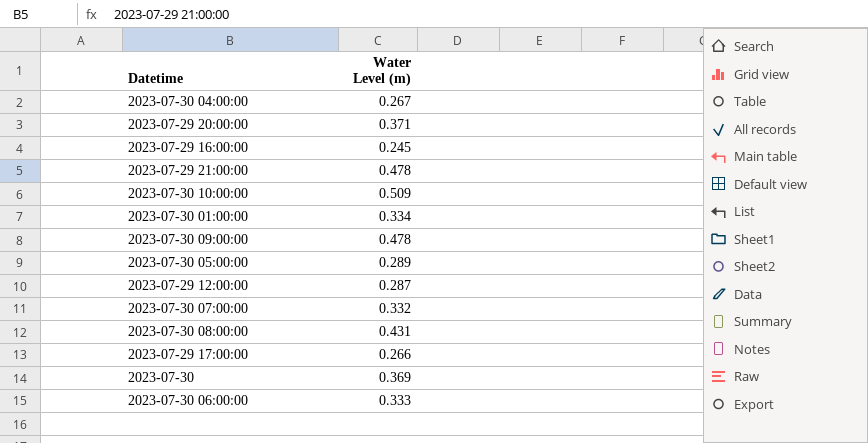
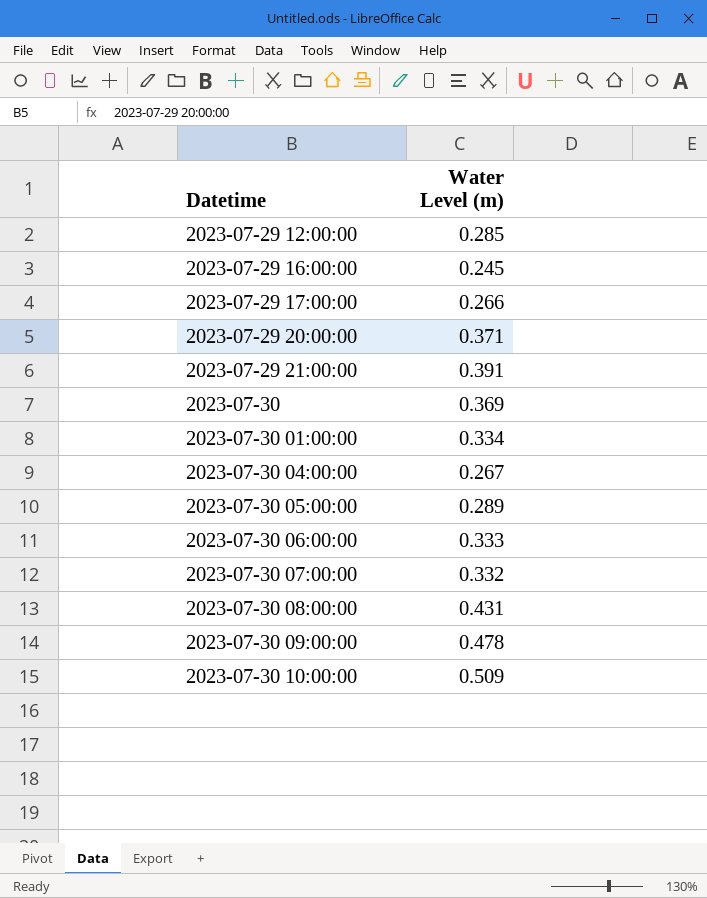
row order: none -> Datetime ascending
2023-07-29 12:00:00 | Water Level (m): 0.287 -> 0.285
2023-07-29 21:00:00 | Water Level (m): 0.478 -> 0.391

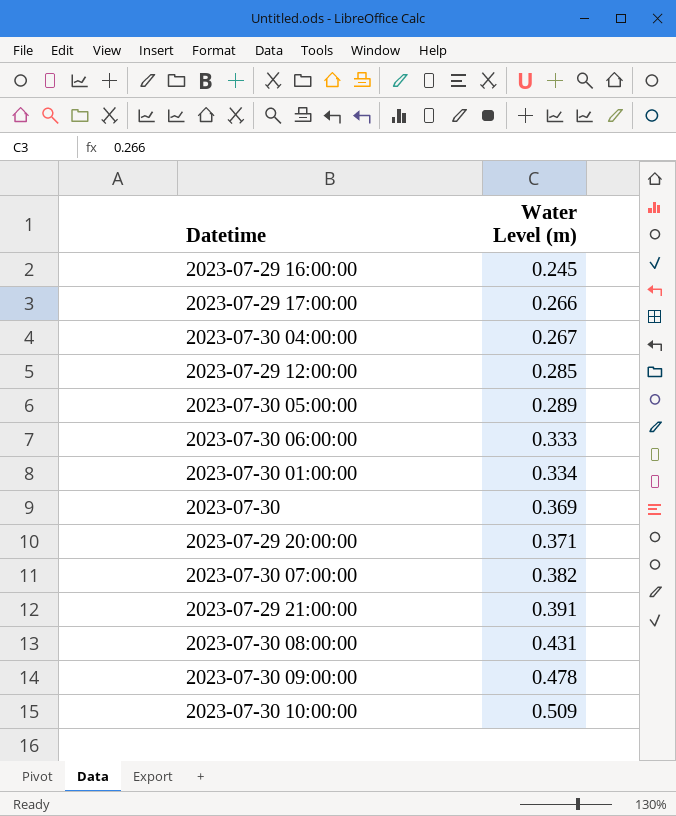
row order: Datetime ascending -> Water Level (m) ascending
2023-07-30 07:00:00 | Water Level (m): 0.332 -> 0.382

